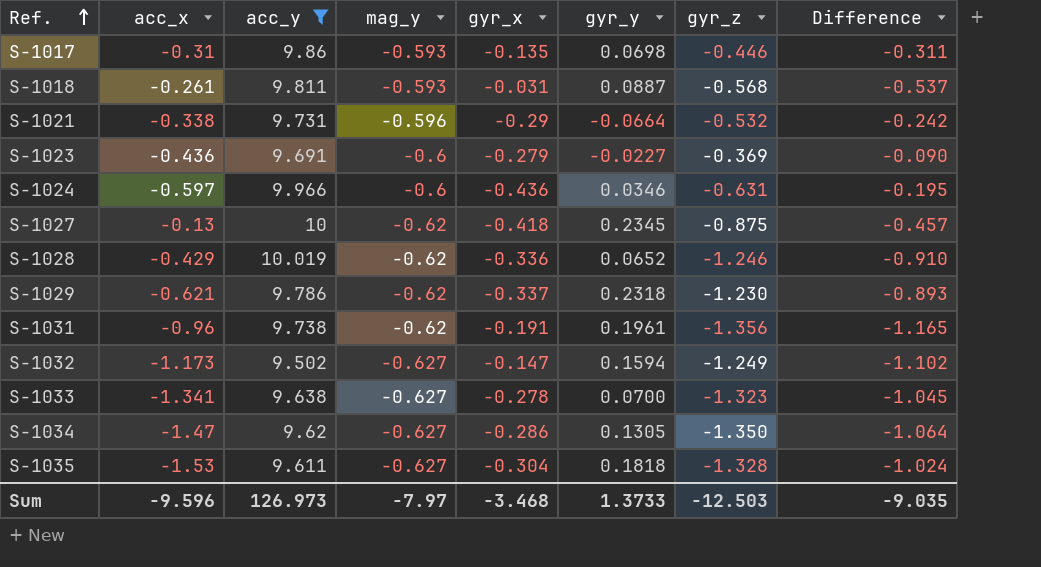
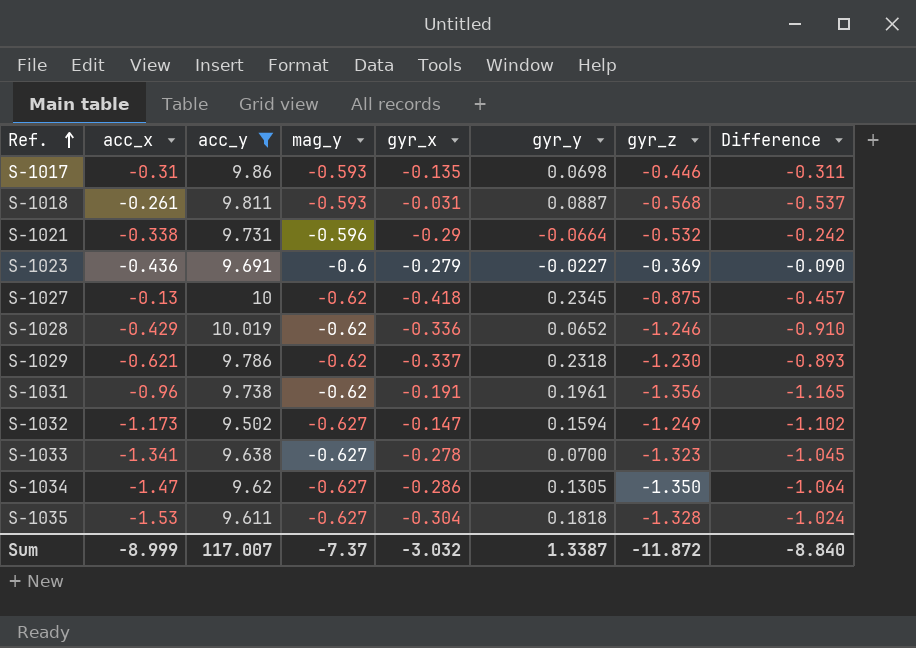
row S-1024: -0.597 | 9.966 | -0.6 | -0.436 | 0.0346 | -0.631 | -0.195 -> none
Sum | acc_x: -9.596 -> -8.999
Sum | acc_y: 126.973 -> 117.007
Sum | mag_y: -7.97 -> -7.37
Sum | gyr_x: -3.468 -> -3.032
Sum | gyr_y: 1.3733 -> 1.3387
Sum | gyr_z: -12.503 -> -11.872
Sum | Difference: -9.035 -> -8.840

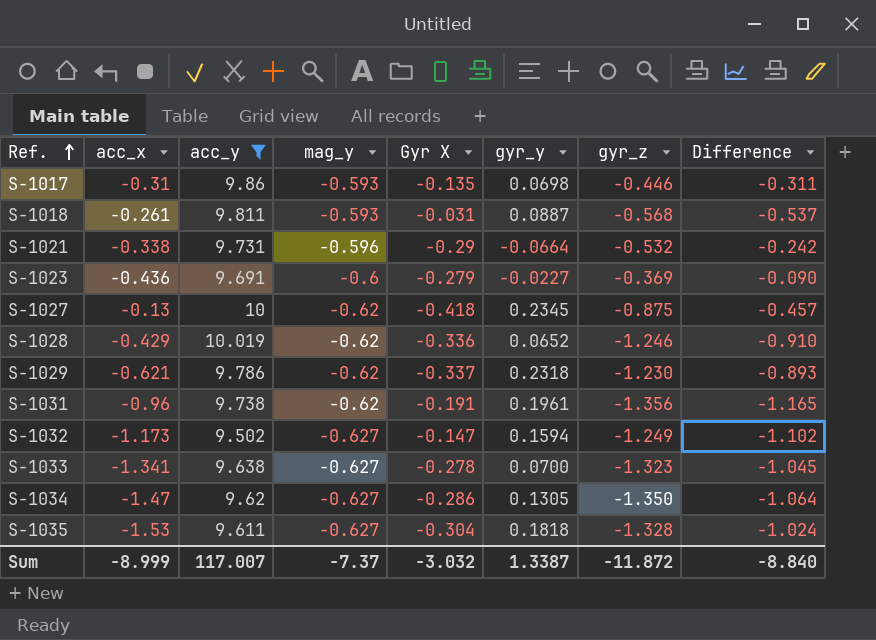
column name: gyr_x -> Gyr X

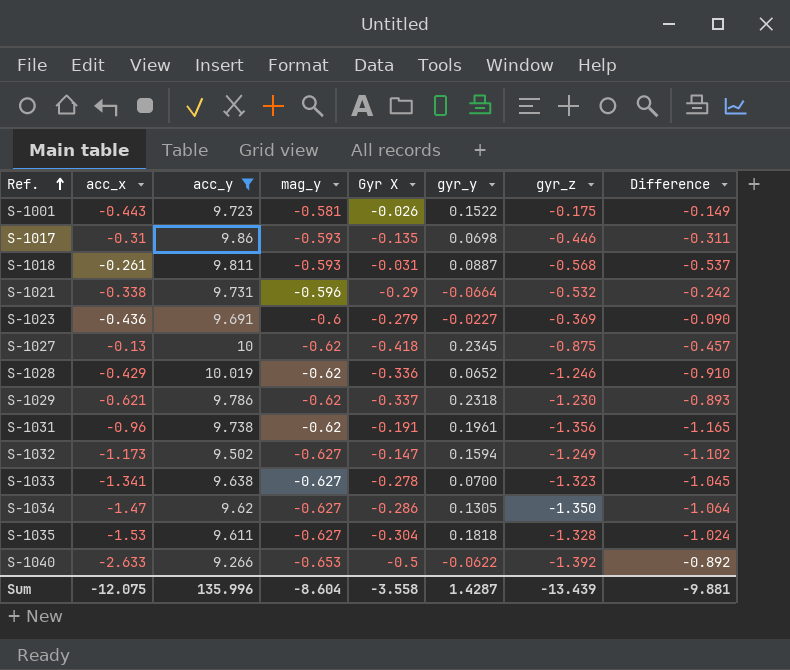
row S-1001: none -> -0.443 | 9.723 | -0.581 | -0.026 | 0.1522 | -0.175 | -0.149
row S-1040: none -> -2.633 | 9.266 | -0.653 | -0.5 | -0.0622 | -1.392 | -0.892
Sum | acc_x: -8.999 -> -12.075
Sum | acc_y: 117.007 -> 135.996
Sum | mag_y: -7.37 -> -8.604
Sum | Gyr X: -3.032 -> -3.558
Sum | gyr_y: 1.3387 -> 1.4287
Sum | gyr_z: -11.872 -> -13.439
Sum | Difference: -8.840 -> -9.881

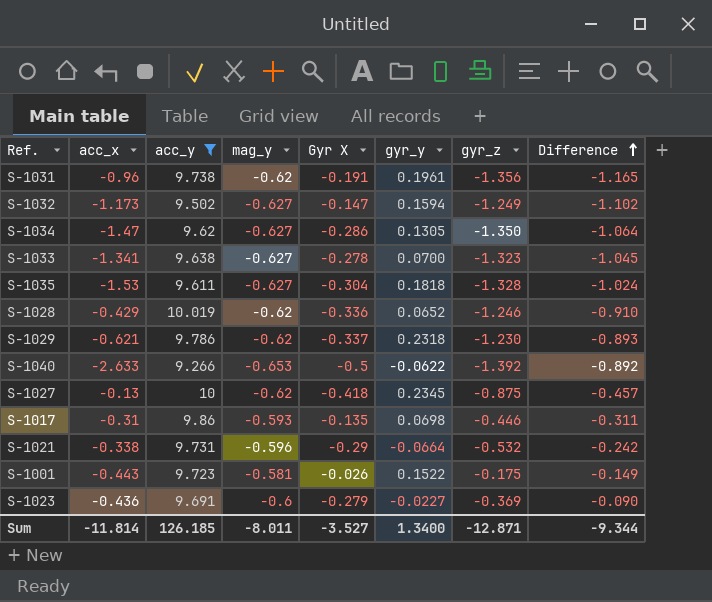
row order: Ref. ascending -> Difference ascending
row S-1018: -0.261 | 9.811 | -0.593 | -0.031 | 0.0887 | -0.568 | -0.537 -> none
Sum | acc_x: -12.075 -> -11.814
Sum | acc_y: 135.996 -> 126.185
Sum | mag_y: -8.604 -> -8.011
Sum | Gyr X: -3.558 -> -3.527
Sum | gyr_y: 1.4287 -> 1.3400
Sum | gyr_z: -13.439 -> -12.871
Sum | Difference: -9.881 -> -9.344

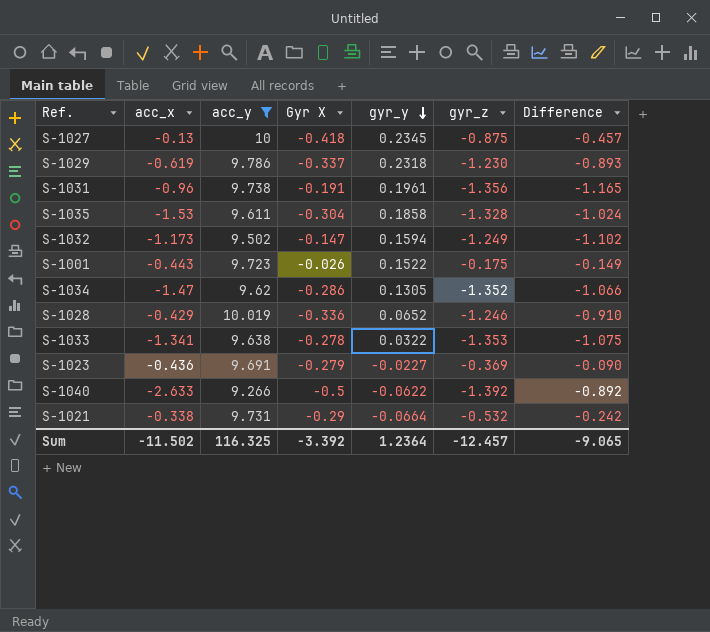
row order: Difference ascending -> gyr_y descending
column mag_y | position: 4 -> none
row S-1017: -0.31 | 9.86 | -0.593 | -0.135 | 0.0698 | -0.446 | -0.311 -> none
S-1029 | acc_x: -0.621 -> -0.619
S-1035 | gyr_y: 0.1818 -> 0.1858
S-1034 | gyr_z: -1.350 -> -1.352
S-1034 | Difference: -1.064 -> -1.066
S-1033 | gyr_y: 0.0700 -> 0.0322
S-1033 | gyr_z: -1.323 -> -1.353
S-1033 | Difference: -1.045 -> -1.075
Sum | acc_x: -11.814 -> -11.502
Sum | acc_y: 126.185 -> 116.325
Sum | Gyr X: -3.527 -> -3.392
Sum | gyr_y: 1.3400 -> 1.2364
Sum | gyr_z: -12.871 -> -12.457
Sum | Difference: -9.344 -> -9.065

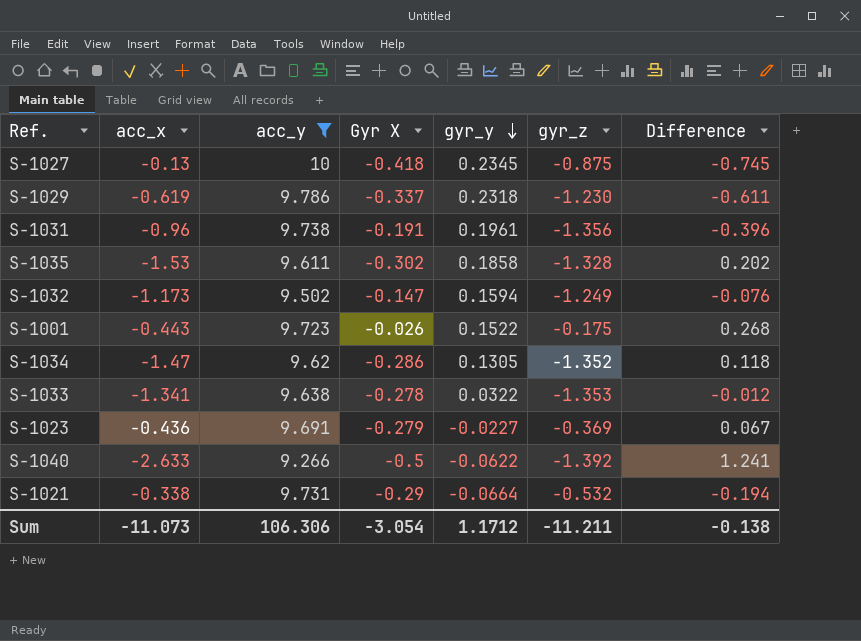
column Difference | formula: [gyr_z] - [Gyr X] -> [gyr_z] - [acc_x]
row S-1028: -0.429 | 10.019 | -0.336 | 0.0652 | -1.246 | -0.910 -> none
S-1035 | Gyr X: -0.304 -> -0.302
Sum | acc_x: -11.502 -> -11.073
Sum | acc_y: 116.325 -> 106.306
Sum | Gyr X: -3.392 -> -3.054
Sum | gyr_y: 1.2364 -> 1.1712
Sum | gyr_z: -12.457 -> -11.211
Sum | Difference: -9.065 -> -0.138

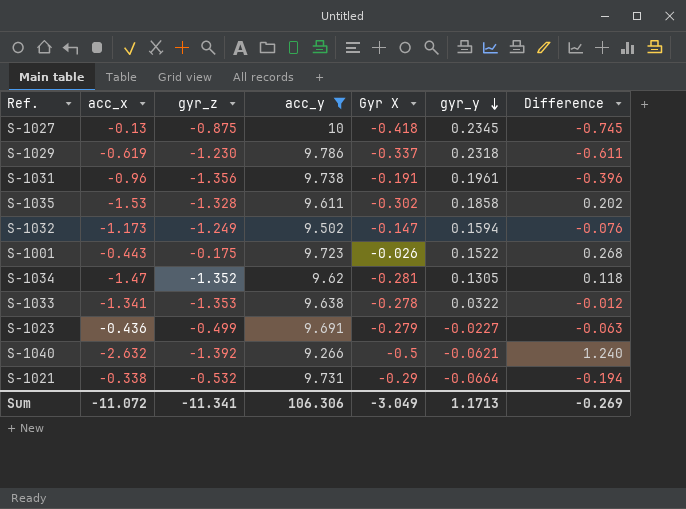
column gyr_z | position: 6 -> 3
S-1034 | Gyr X: -0.286 -> -0.281
S-1023 | gyr_z: -0.369 -> -0.499
S-1023 | Difference: 0.067 -> -0.063
S-1040 | acc_x: -2.633 -> -2.632
S-1040 | gyr_y: -0.0622 -> -0.0621
S-1040 | Difference: 1.241 -> 1.240
Sum | acc_x: -11.073 -> -11.072
Sum | gyr_z: -11.211 -> -11.341
Sum | Gyr X: -3.054 -> -3.049
Sum | gyr_y: 1.1712 -> 1.1713
Sum | Difference: -0.138 -> -0.269

